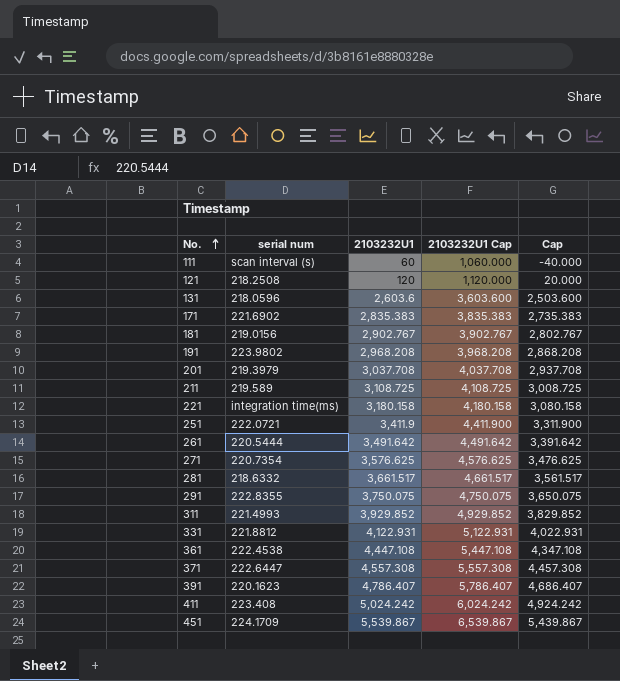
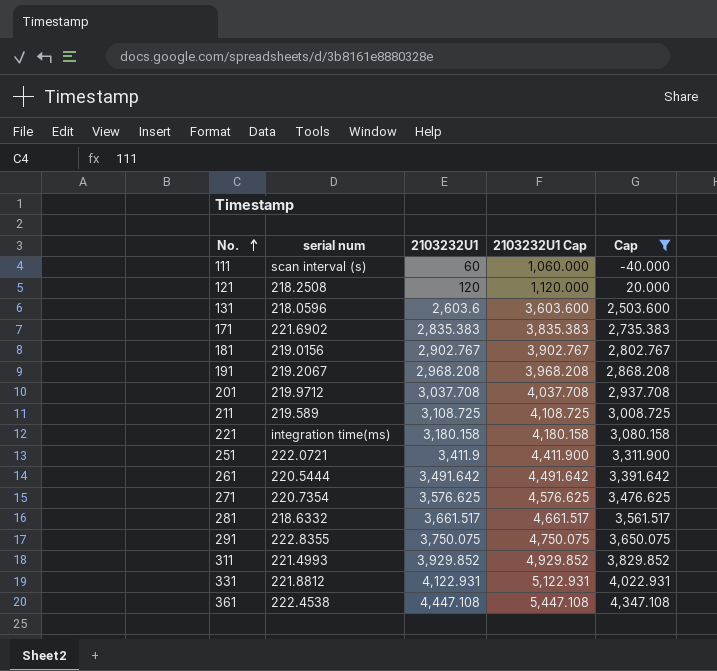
filter: none -> Cap <= 4,347.108
191 | serial num: 223.9802 -> 219.2067
201 | serial num: 219.3979 -> 219.9712

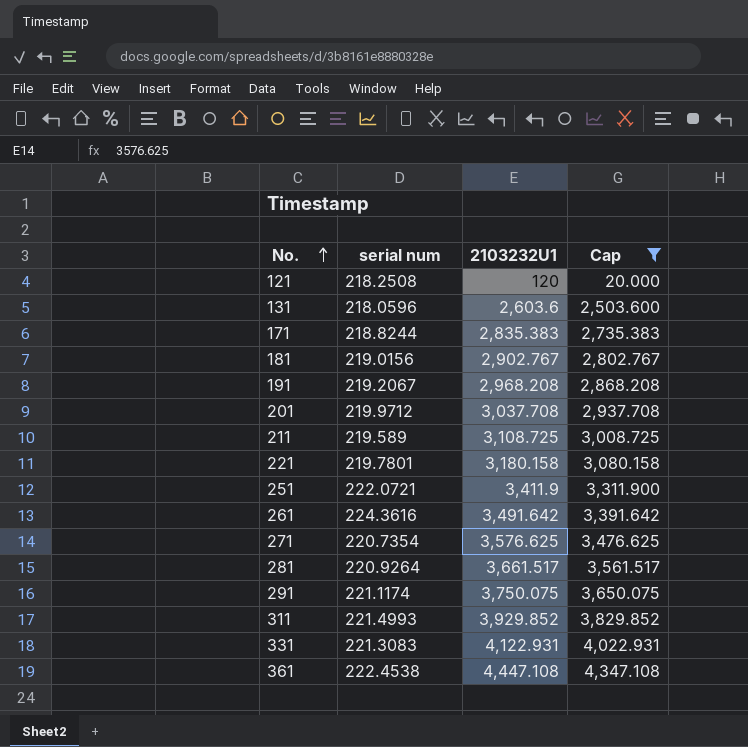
column 2103232U1 Cap | formula: [2103232U1] + 1000 -> none
row 111: scan interval (s) | 60 | 1,060.000 | -40.000 -> none
171 | serial num: 221.6902 -> 218.8244
221 | serial num: integration time(ms) -> 219.7801
261 | serial num: 220.5444 -> 224.3616
281 | serial num: 218.6332 -> 220.9264
291 | serial num: 222.8355 -> 221.1174
331 | serial num: 221.8812 -> 221.3083

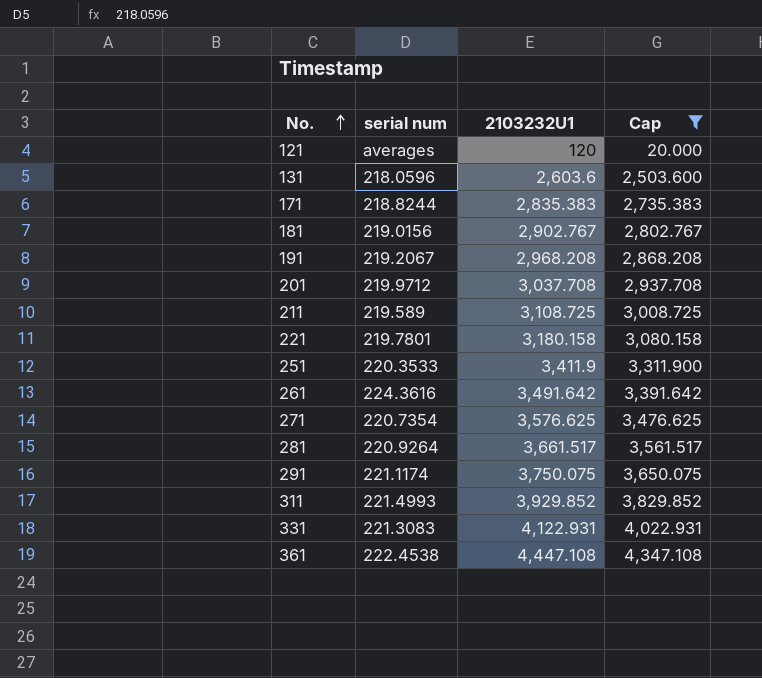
121 | serial num: 218.2508 -> averages
251 | serial num: 222.0721 -> 220.3533

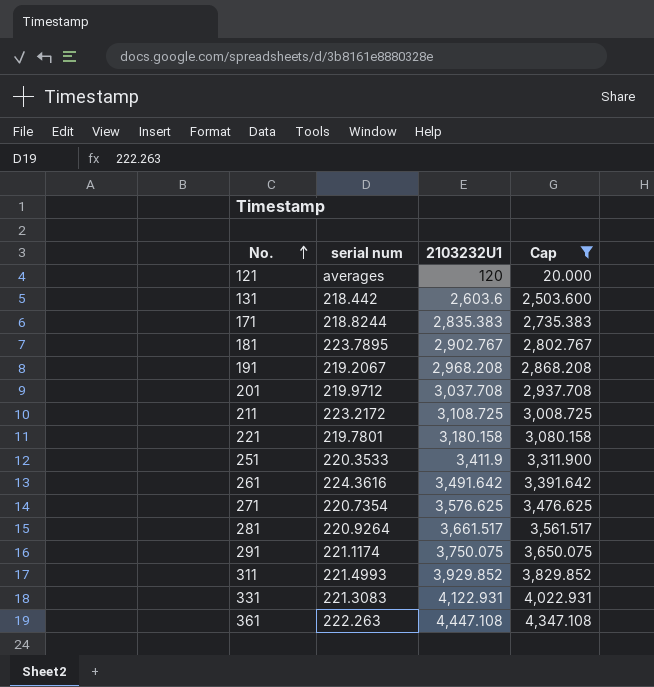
131 | serial num: 218.0596 -> 218.442
181 | serial num: 219.0156 -> 223.7895
211 | serial num: 219.589 -> 223.2172
361 | serial num: 222.4538 -> 222.263

